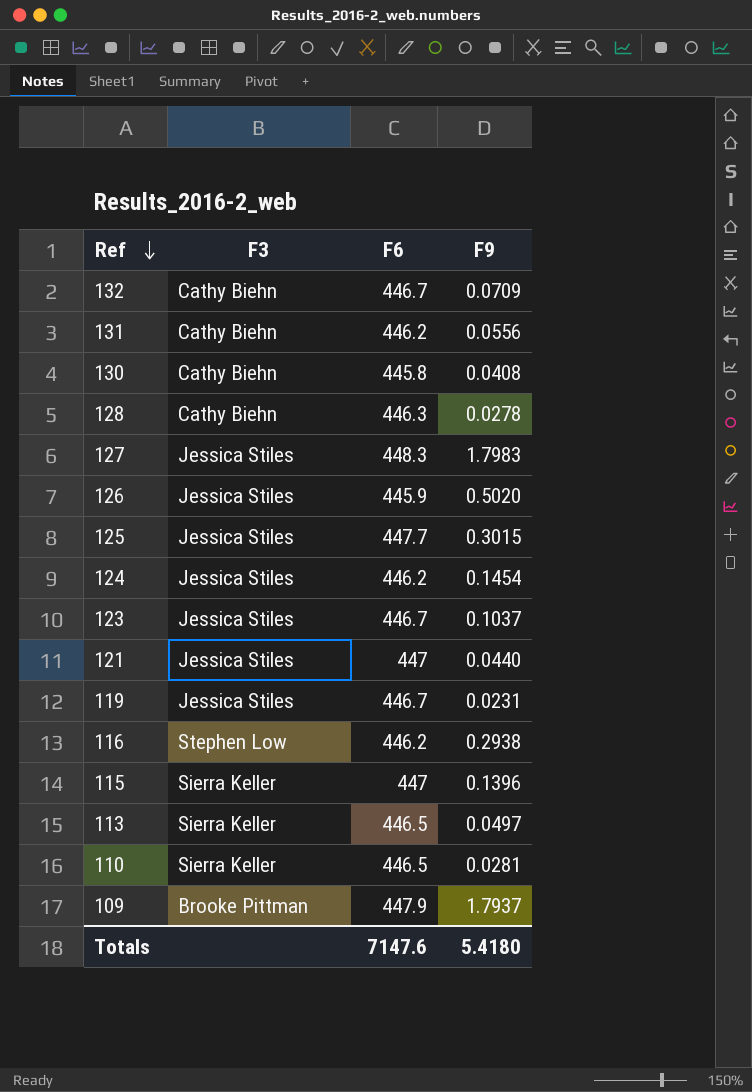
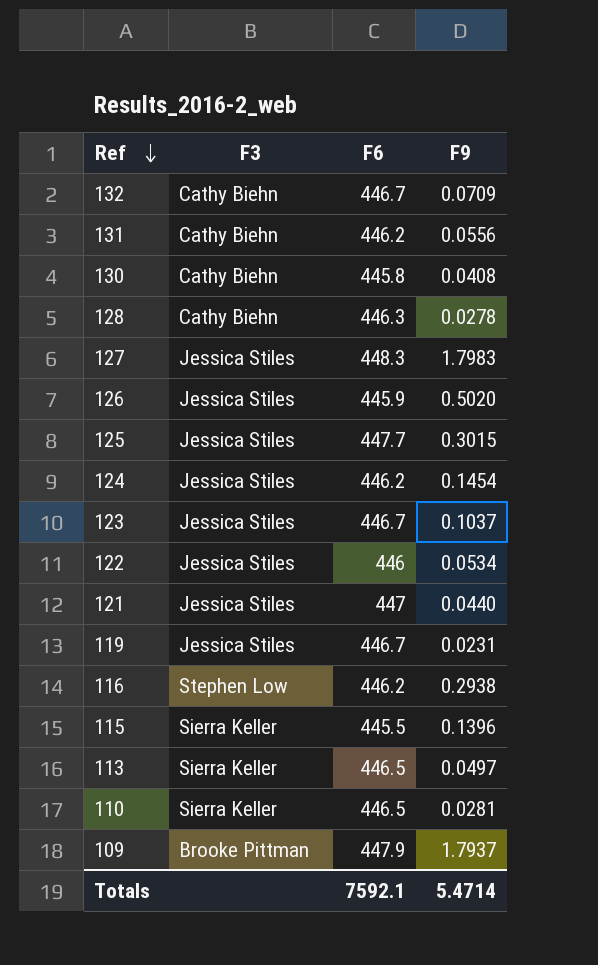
row 122: none -> Jessica Stiles | 446 | 0.0534
115 | F6: 447 -> 445.5
Totals | F6: 7147.6 -> 7592.1
Totals | F9: 5.4180 -> 5.4714

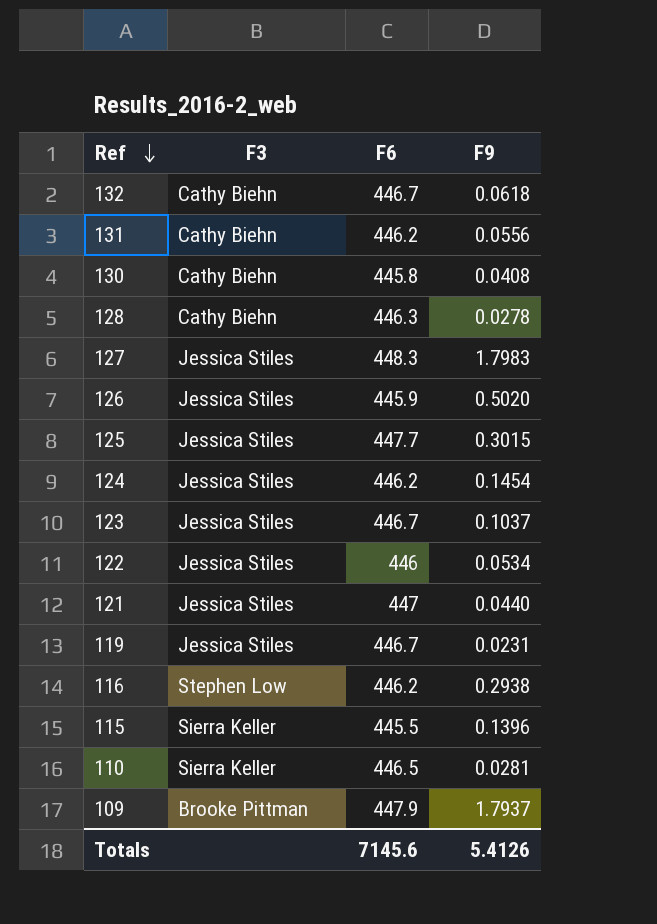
row 113: Sierra Keller | 446.5 | 0.0497 -> none
132 | F9: 0.0709 -> 0.0618
Totals | F6: 7592.1 -> 7145.6
Totals | F9: 5.4714 -> 5.4126

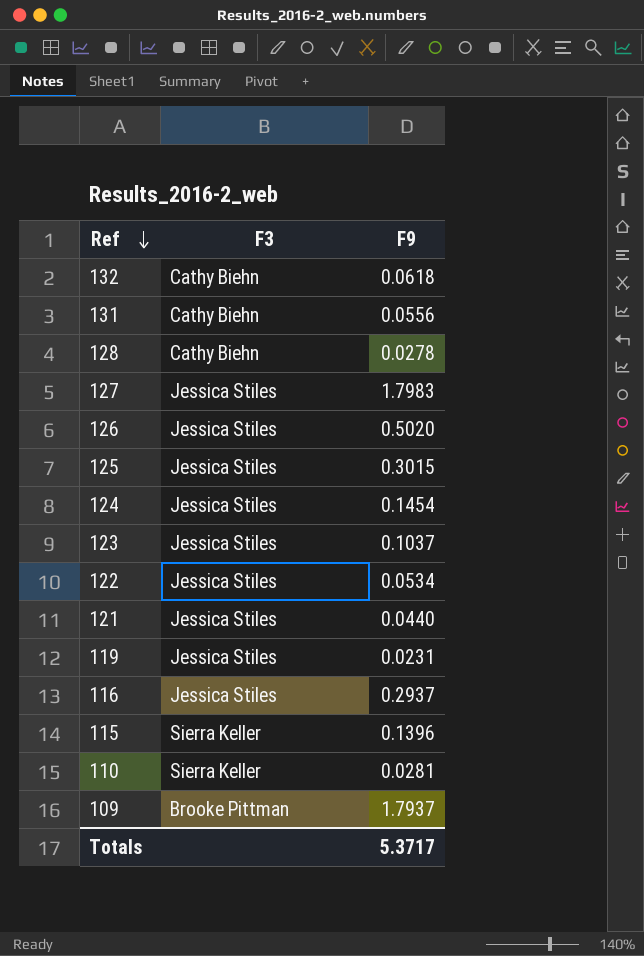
column F6 | position: 3 -> none
row 130: Cathy Biehn | 445.8 | 0.0408 -> none
116 | F3: Stephen Low -> Jessica Stiles
116 | F9: 0.2938 -> 0.2937
Totals | F9: 5.4126 -> 5.3717

